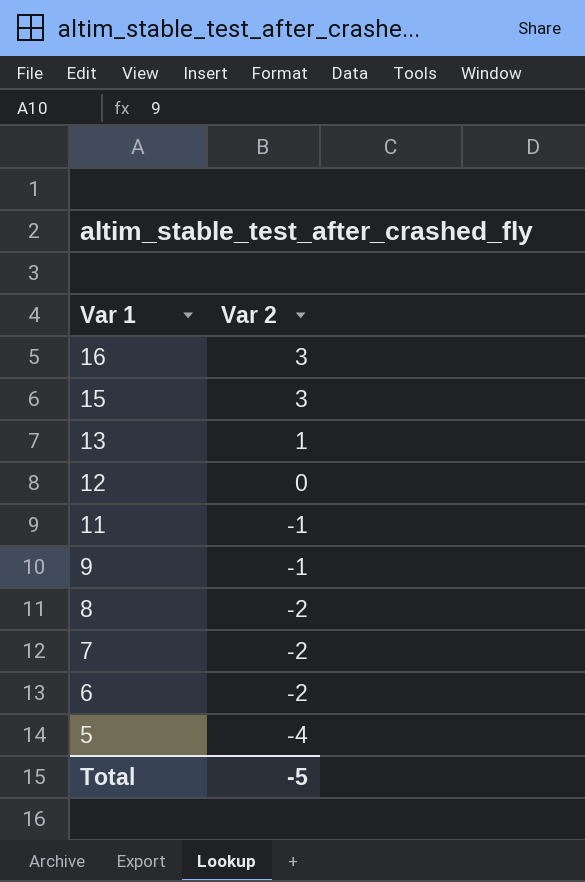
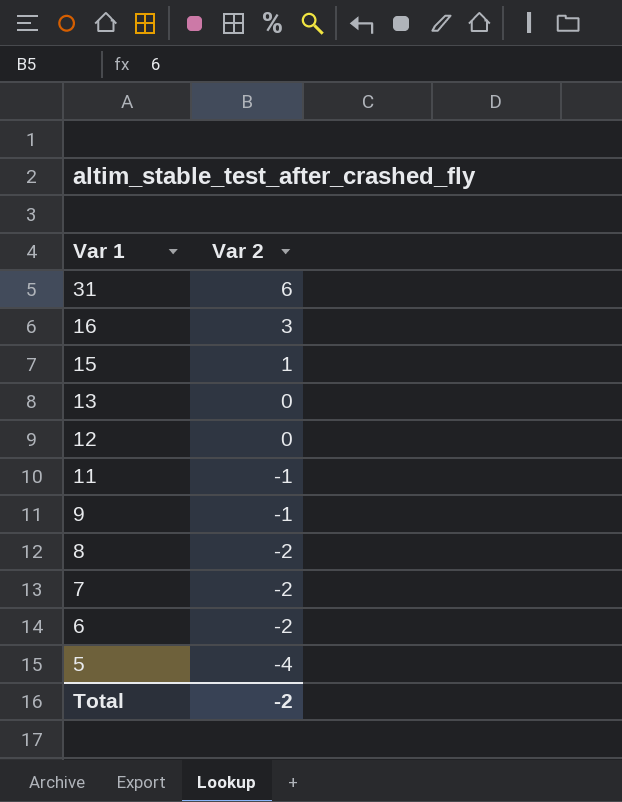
row 31: none -> 6
15 | Var 2: 3 -> 1
13 | Var 2: 1 -> 0
Total | Var 2: -5 -> -2

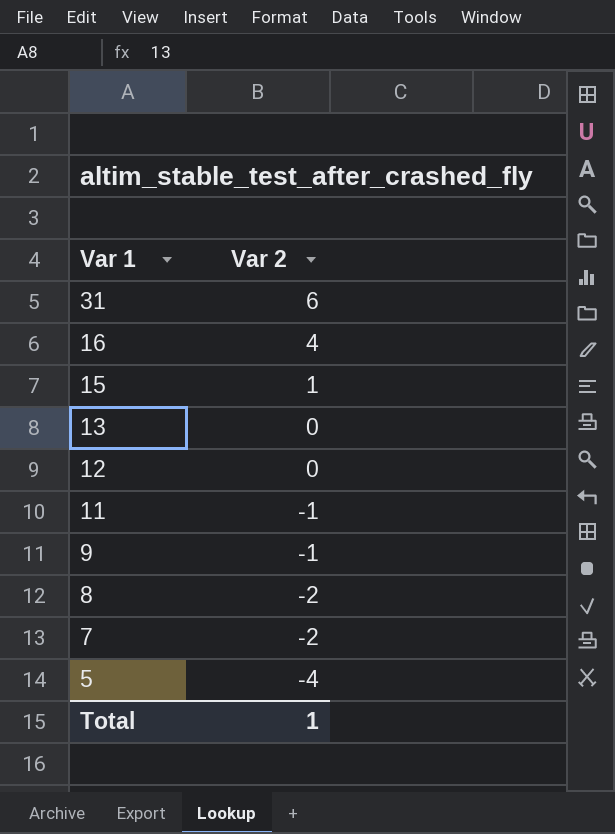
row 6: -2 -> none
16 | Var 2: 3 -> 4
Total | Var 2: -2 -> 1

